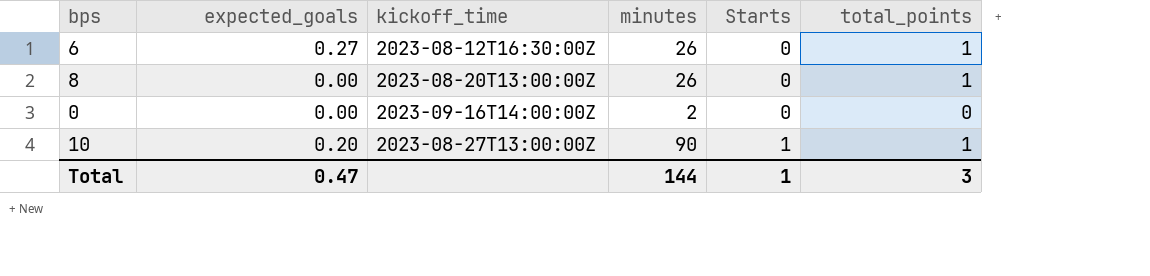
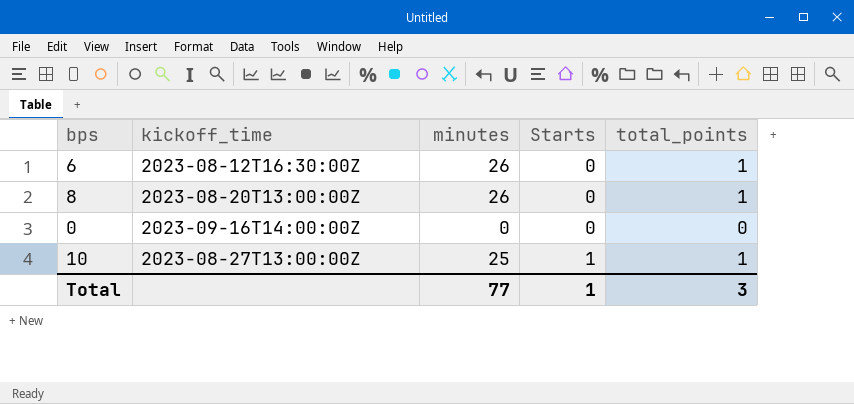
column expected_goals | position: 2 -> none
0 | minutes: 2 -> 0
10 | minutes: 90 -> 25
Total | minutes: 144 -> 77

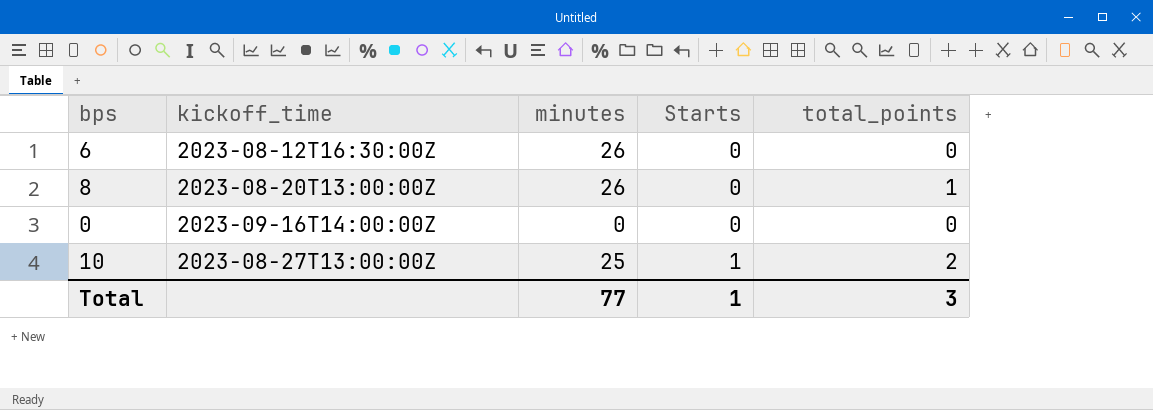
6 | total_points: 1 -> 0
10 | total_points: 1 -> 2

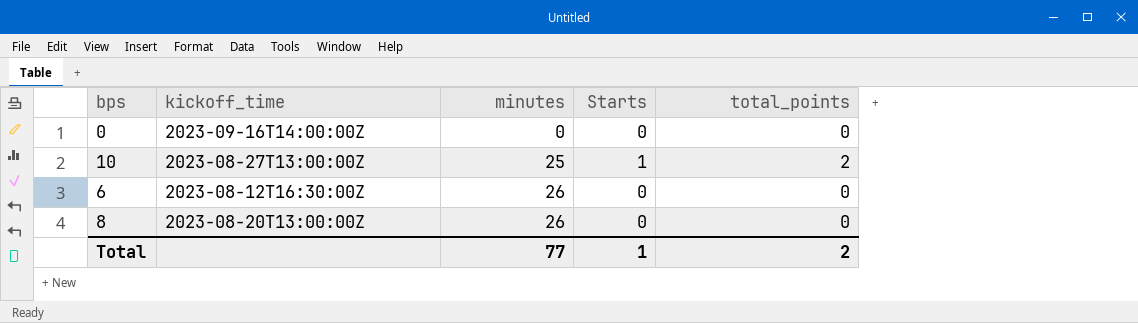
row order: Starts ascending -> minutes ascending
8 | total_points: 1 -> 0
Total | total_points: 3 -> 2

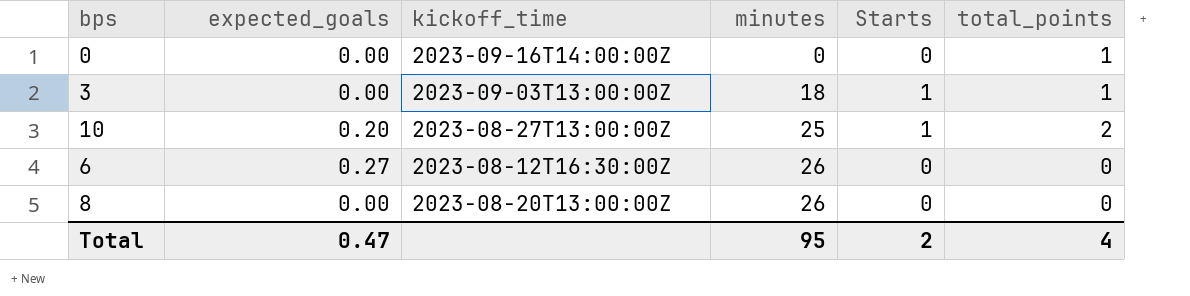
column expected_goals | position: none -> 2
0 | total_points: 0 -> 1
row 3: none -> 0.00 | 2023-09-03T13:00:00Z | 18 | 1 | 1
Total | minutes: 77 -> 95
Total | Starts: 1 -> 2
Total | total_points: 2 -> 4

